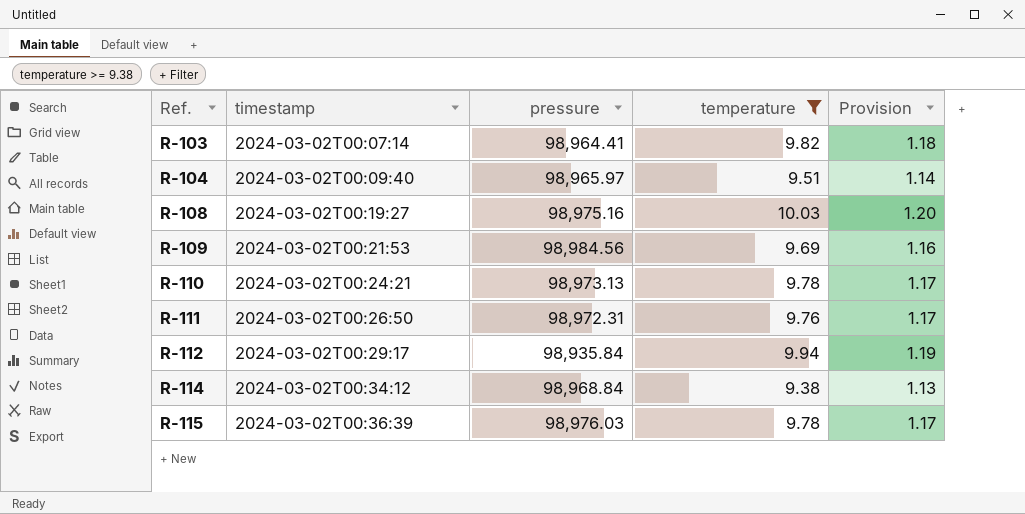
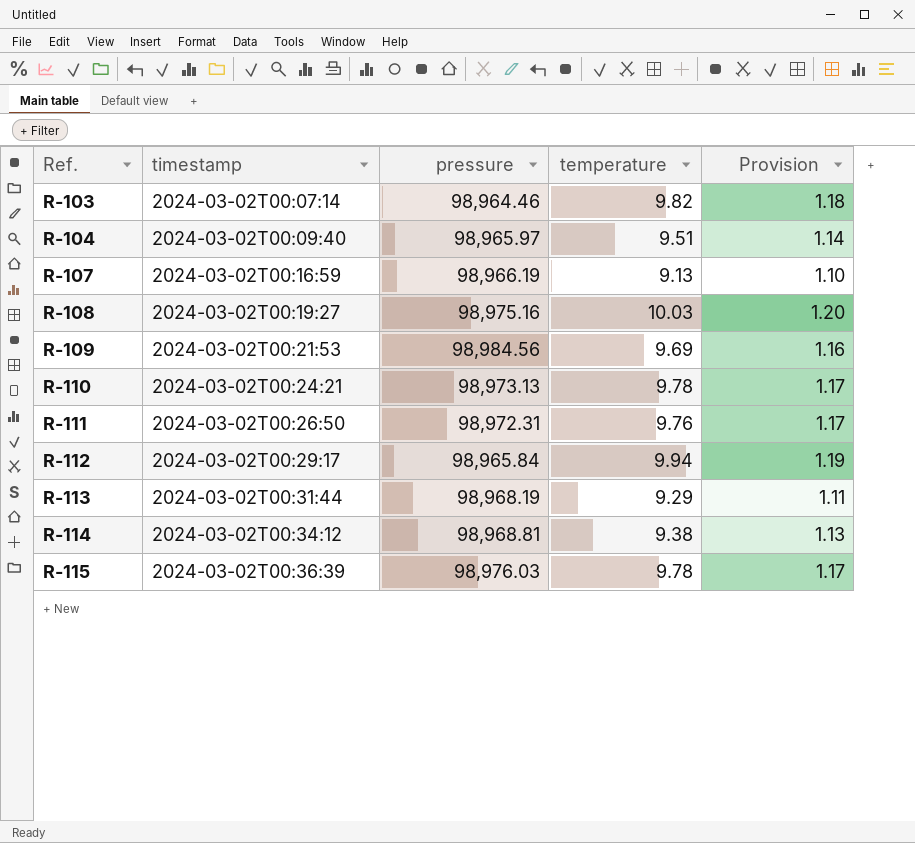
filter: temperature >= 9.38 -> none
R-103 | pressure: 98,964.41 -> 98,964.46
R-112 | pressure: 98,935.84 -> 98,965.84
R-114 | pressure: 98,968.84 -> 98,968.81

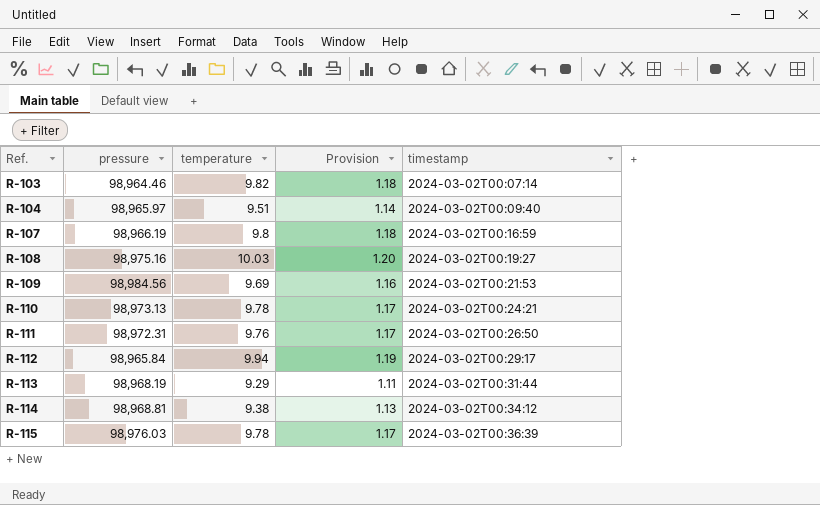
column timestamp | position: 2 -> 5
R-107 | temperature: 9.13 -> 9.8
R-107 | Provision: 1.10 -> 1.18

